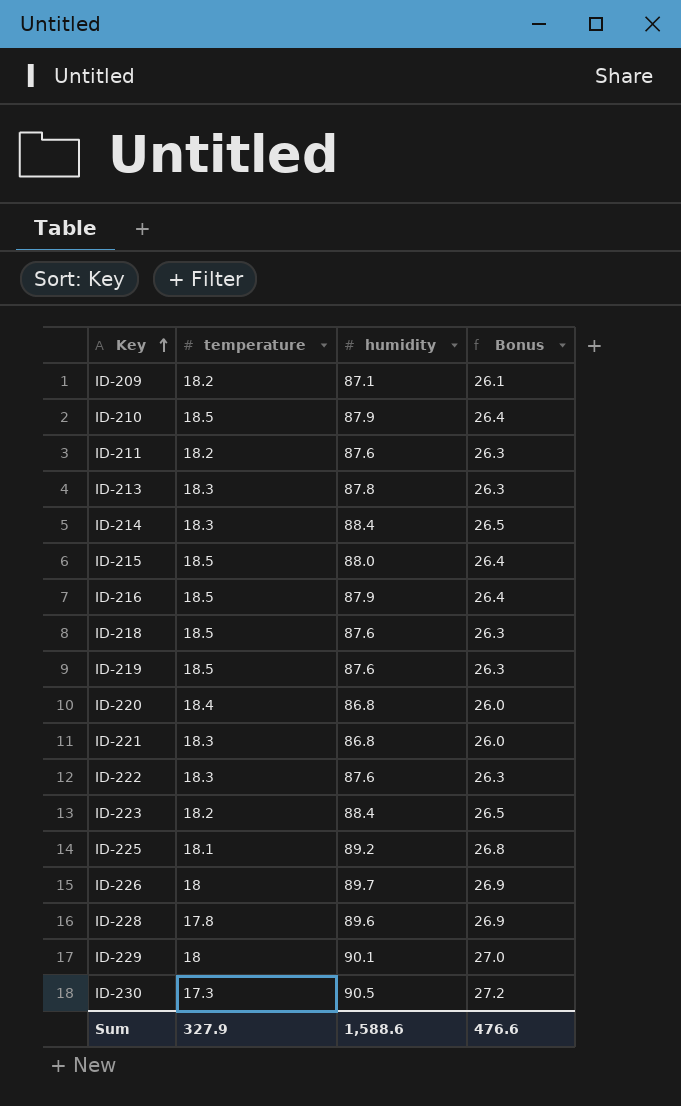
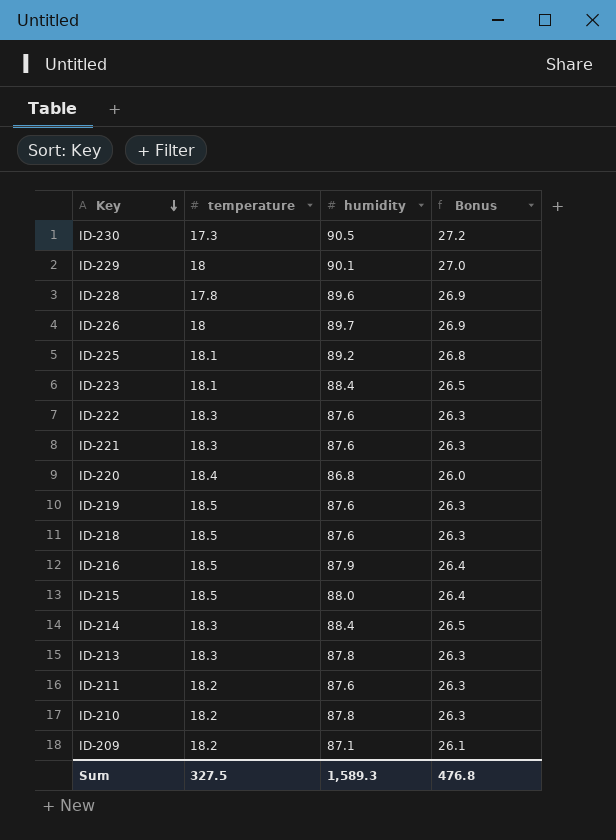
row order: Key ascending -> Key descending
ID-223 | temperature: 18.2 -> 18.1
ID-221 | humidity: 86.8 -> 87.6
ID-221 | Bonus: 26.0 -> 26.3
ID-210 | temperature: 18.5 -> 18.2
ID-210 | humidity: 87.9 -> 87.8
ID-210 | Bonus: 26.4 -> 26.3
Sum | temperature: 327.9 -> 327.5
Sum | humidity: 1,588.6 -> 1,589.3
Sum | Bonus: 476.6 -> 476.8

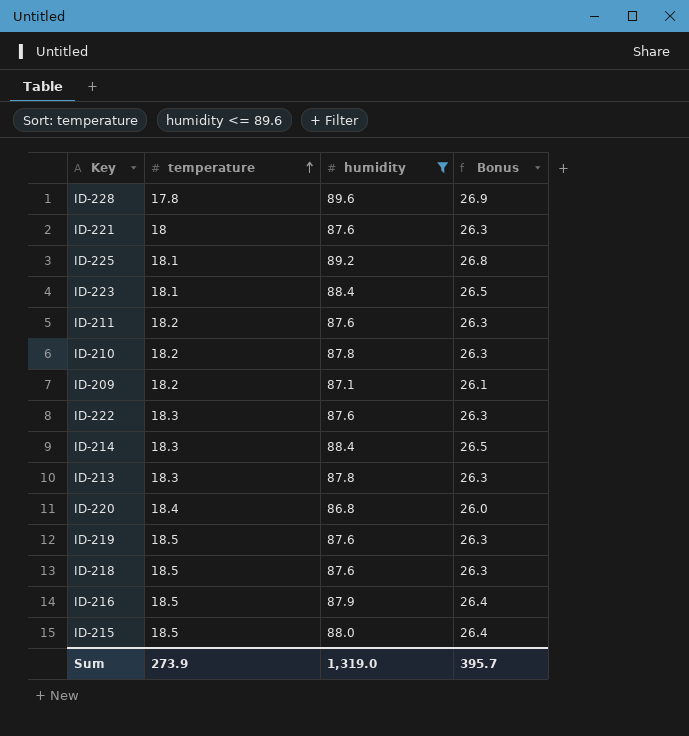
filter: none -> humidity <= 89.6
row order: Key descending -> temperature ascending
ID-221 | temperature: 18.3 -> 18
Sum | temperature: 327.5 -> 273.9
Sum | humidity: 1,589.3 -> 1,319.0
Sum | Bonus: 476.8 -> 395.7

